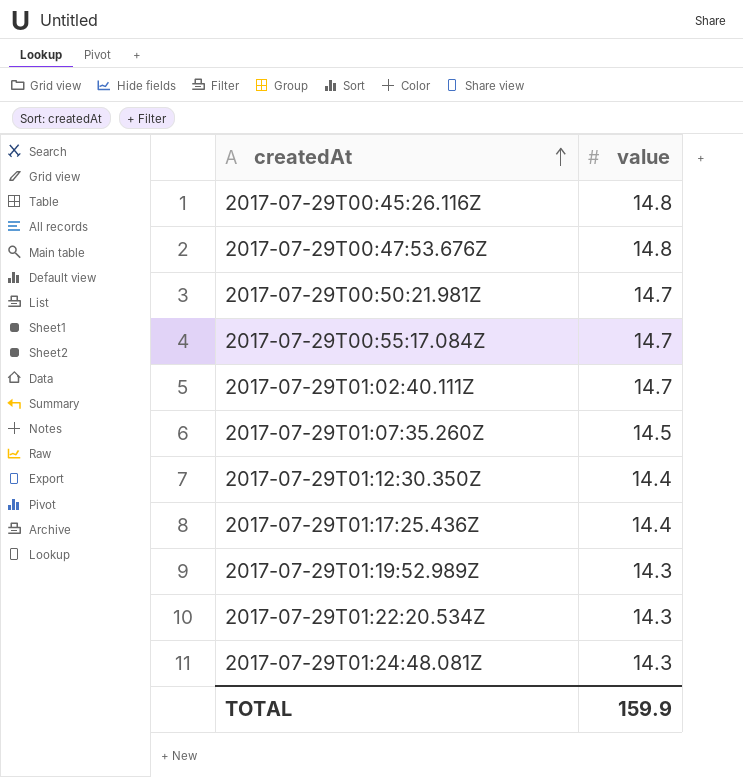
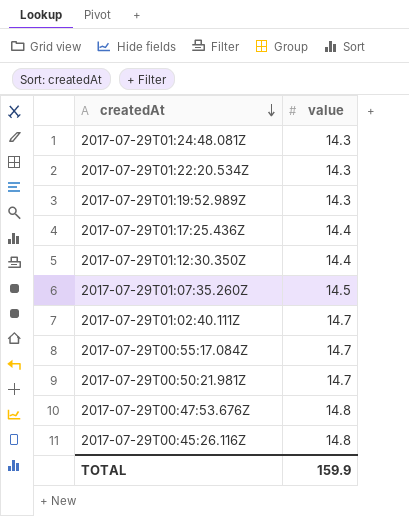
row order: createdAt ascending -> createdAt descending

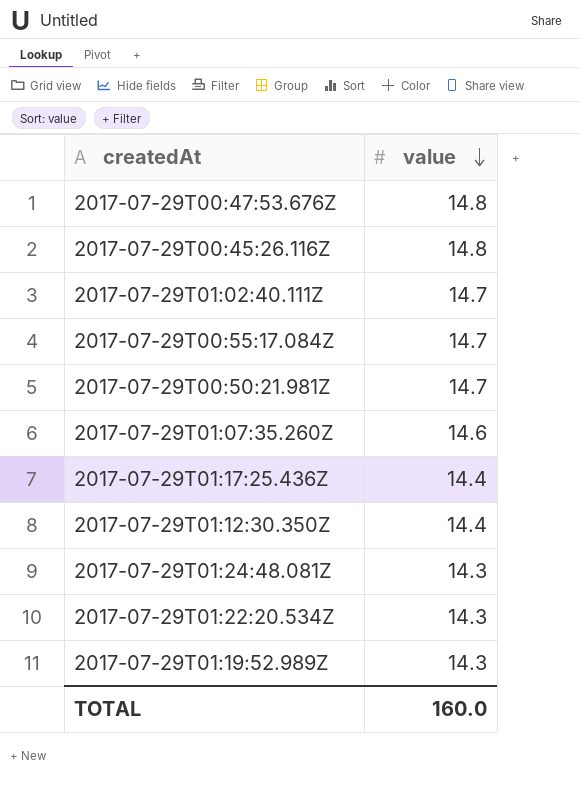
row order: createdAt descending -> value descending
2017-07-29T01:07:35.260Z | value: 14.5 -> 14.6
TOTAL | value: 159.9 -> 160.0

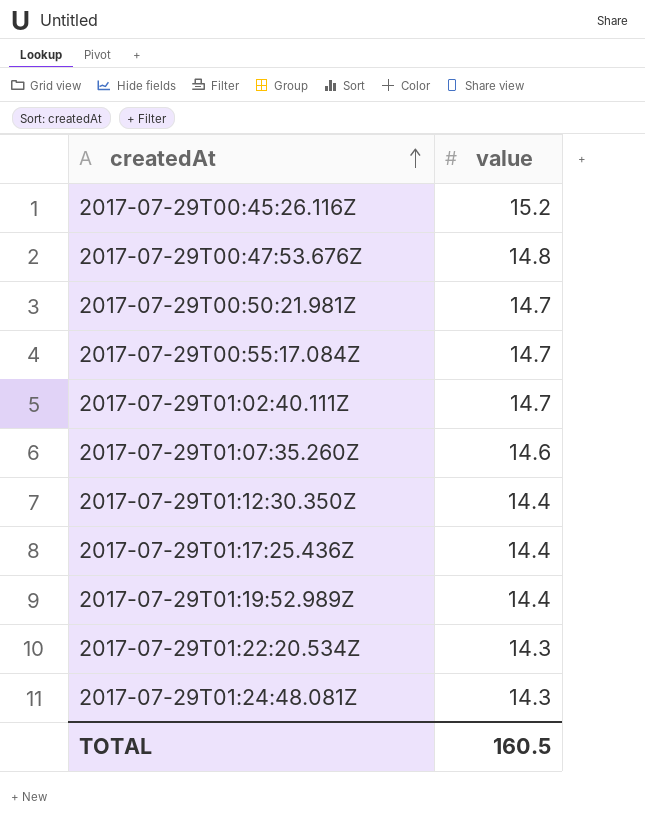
row order: value descending -> createdAt ascending
2017-07-29T00:45:26.116Z | value: 14.8 -> 15.2
2017-07-29T01:19:52.989Z | value: 14.3 -> 14.4
TOTAL | value: 160.0 -> 160.5

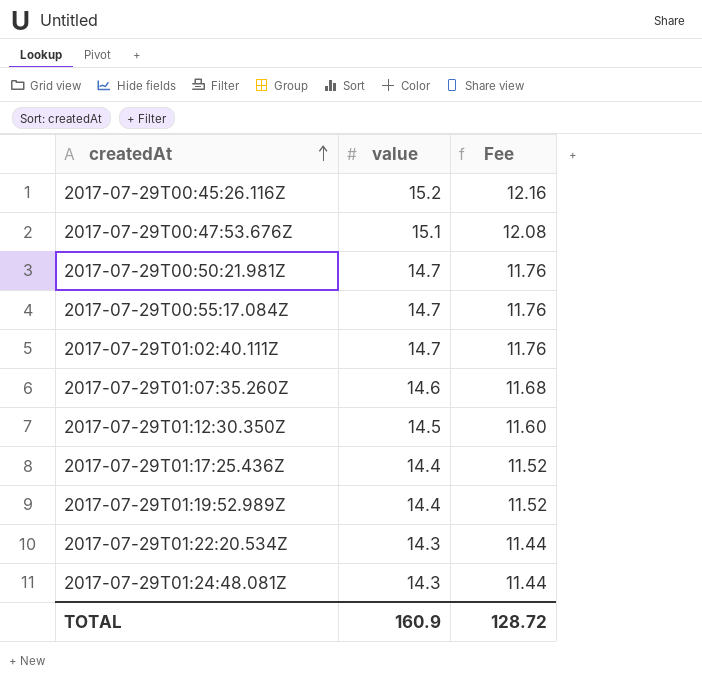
column Fee | formula: none -> [value] * 0.8
2017-07-29T00:47:53.676Z | value: 14.8 -> 15.1
2017-07-29T01:12:30.350Z | value: 14.4 -> 14.5
TOTAL | value: 160.5 -> 160.9

